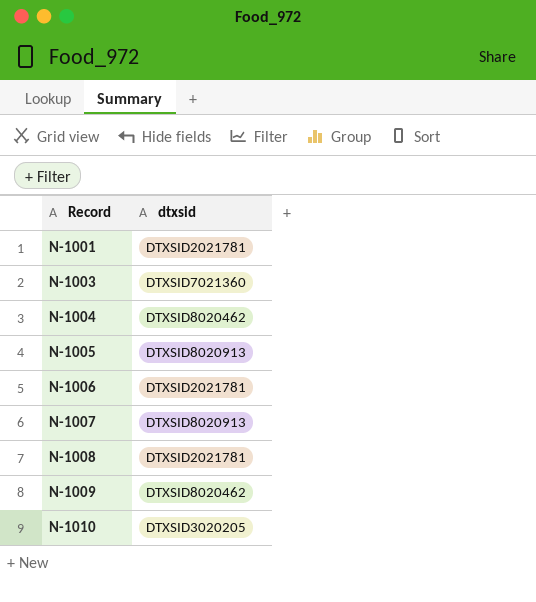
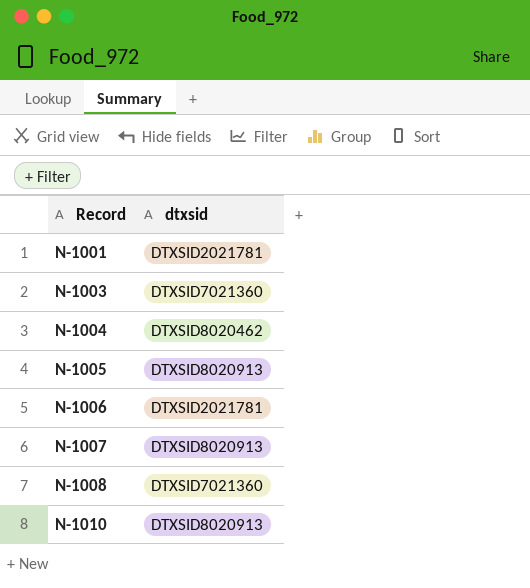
row N-1009: DTXSID8020462 -> none
N-1008 | dtxsid: DTXSID2021781 -> DTXSID7021360
N-1010 | dtxsid: DTXSID3020205 -> DTXSID8020913

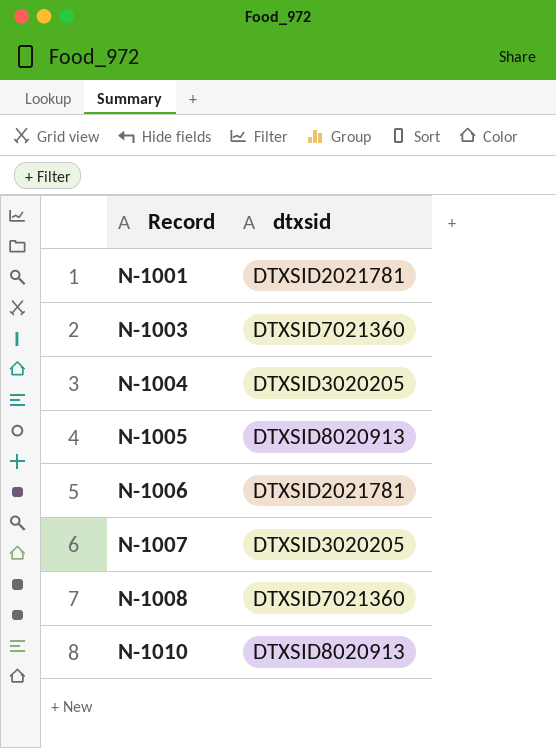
N-1004 | dtxsid: DTXSID8020462 -> DTXSID3020205
N-1007 | dtxsid: DTXSID8020913 -> DTXSID3020205

